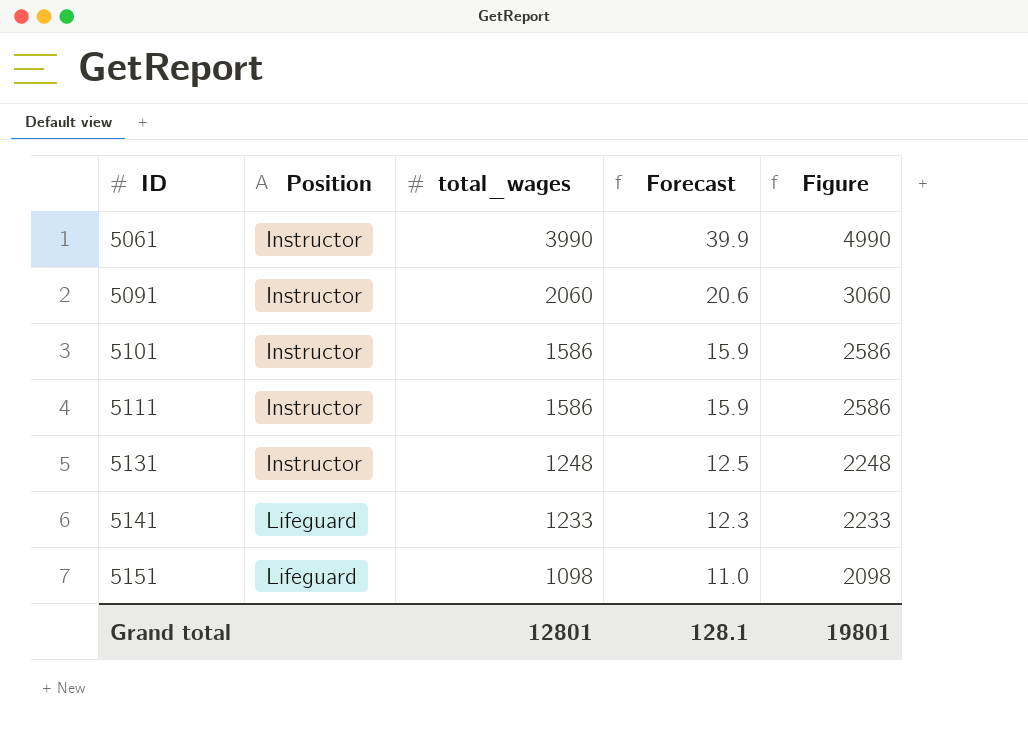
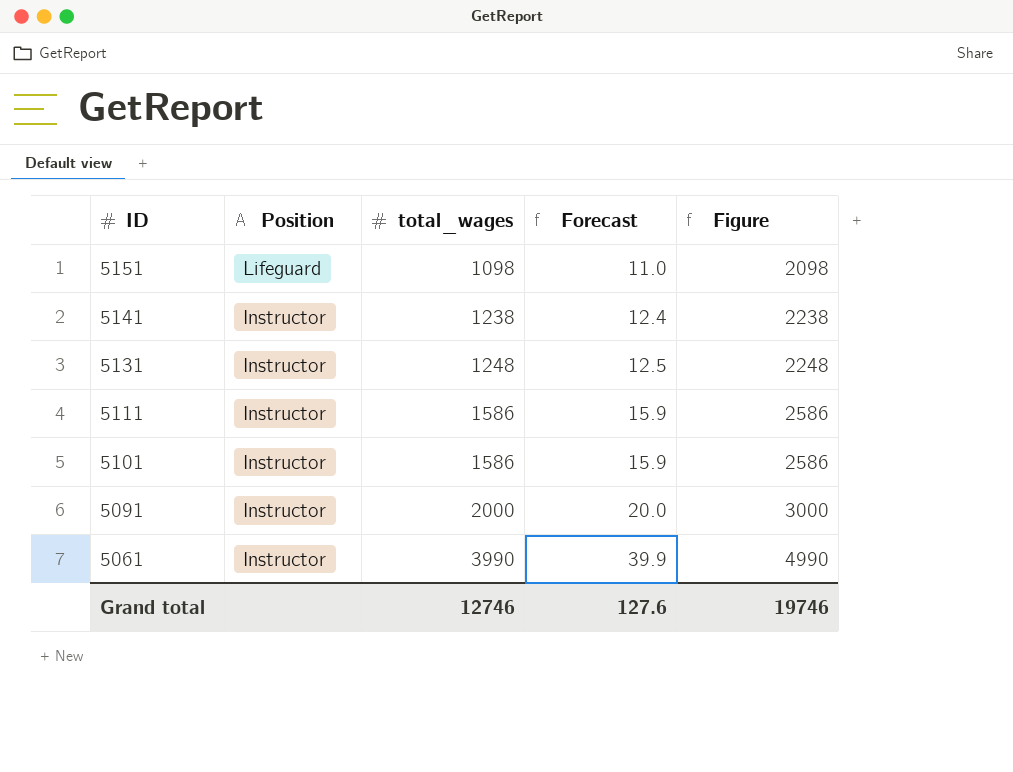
row order: ID ascending -> ID descending
5141 | Position: Lifeguard -> Instructor
5141 | total_wages: 1233 -> 1238
5141 | Forecast: 12.3 -> 12.4
5141 | Figure: 2233 -> 2238
5091 | total_wages: 2060 -> 2000
5091 | Forecast: 20.6 -> 20.0
5091 | Figure: 3060 -> 3000
Grand total | total_wages: 12801 -> 12746
Grand total | Forecast: 128.1 -> 127.6
Grand total | Figure: 19801 -> 19746

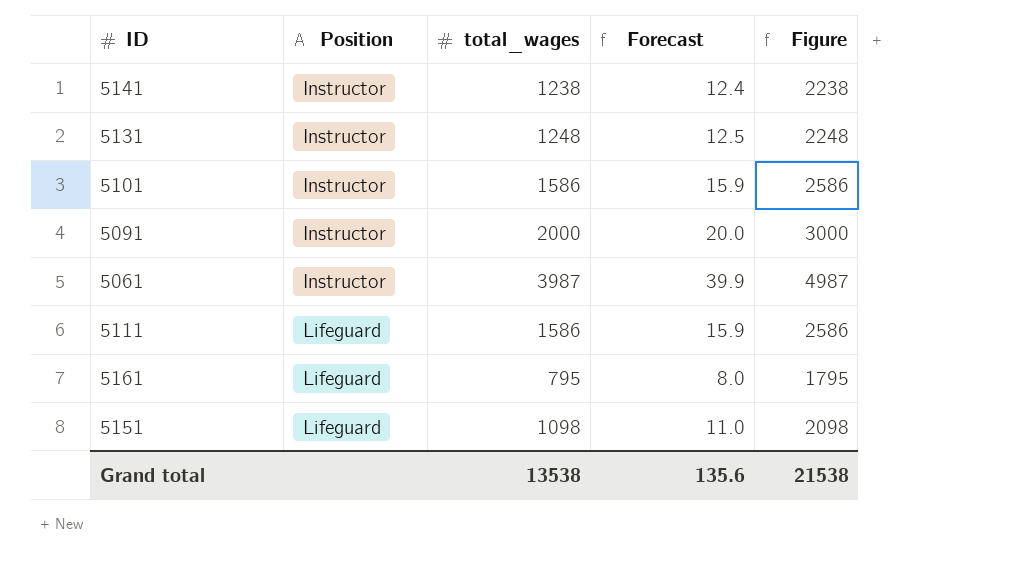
row order: ID descending -> Position ascending
5061 | total_wages: 3990 -> 3987
5061 | Figure: 4990 -> 4987
5111 | Position: Instructor -> Lifeguard
row 5161: none -> Lifeguard | 795 | 8.0 | 1795
Grand total | total_wages: 12746 -> 13538
Grand total | Forecast: 127.6 -> 135.6
Grand total | Figure: 19746 -> 21538

